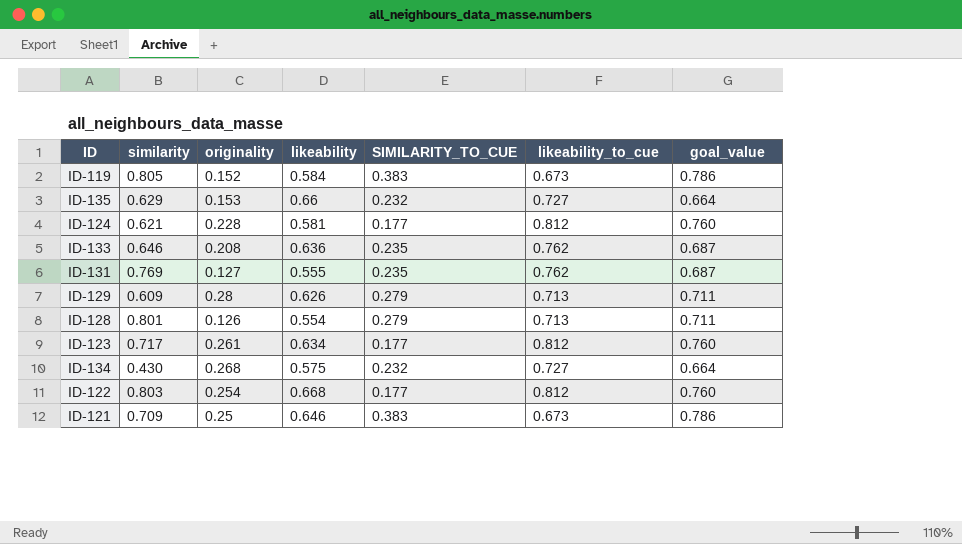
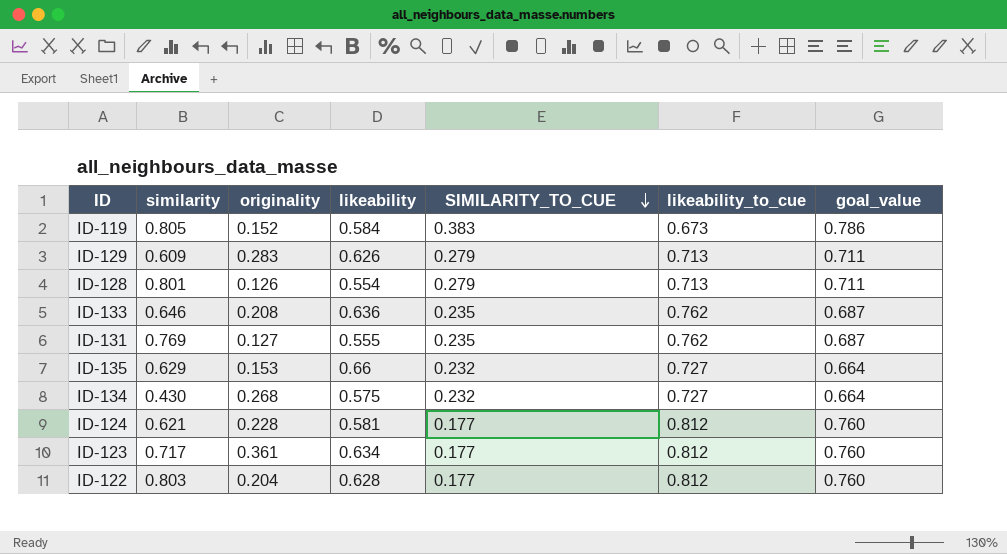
row order: none -> SIMILARITY_TO_CUE descending
row ID-121: 0.709 | 0.25 | 0.646 | 0.383 | 0.673 | 0.786 -> none
ID-129 | originality: 0.28 -> 0.283
ID-123 | originality: 0.261 -> 0.361
ID-122 | originality: 0.254 -> 0.204
ID-122 | likeability: 0.668 -> 0.628

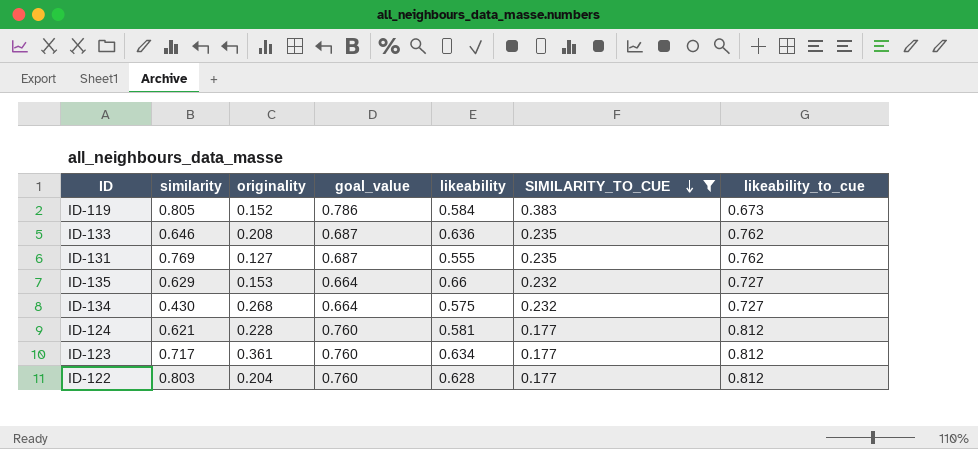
filter: none -> SIMILARITY_TO_CUE != 0.279
column goal_value | position: 7 -> 4

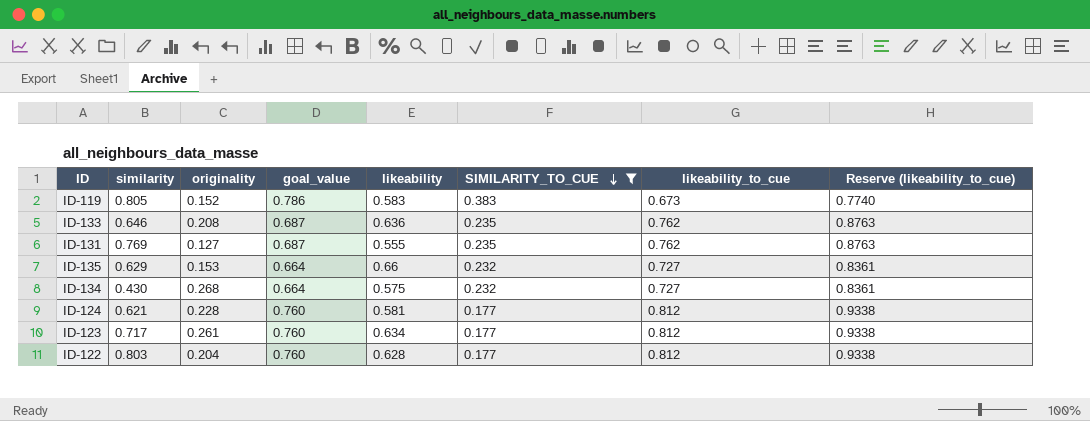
column Reserve (likeability_to_cue) | formula: none -> [likeability_to_cue] * 1.15
ID-119 | likeability: 0.584 -> 0.583
ID-123 | originality: 0.361 -> 0.261

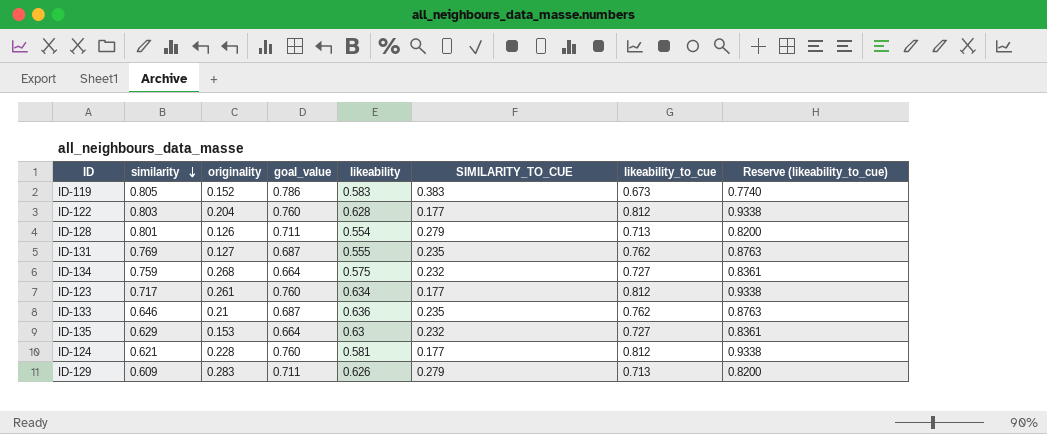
filter: SIMILARITY_TO_CUE != 0.279 -> none
row order: SIMILARITY_TO_CUE descending -> similarity descending
ID-134 | similarity: 0.430 -> 0.759
ID-133 | originality: 0.208 -> 0.21
ID-135 | likeability: 0.66 -> 0.63

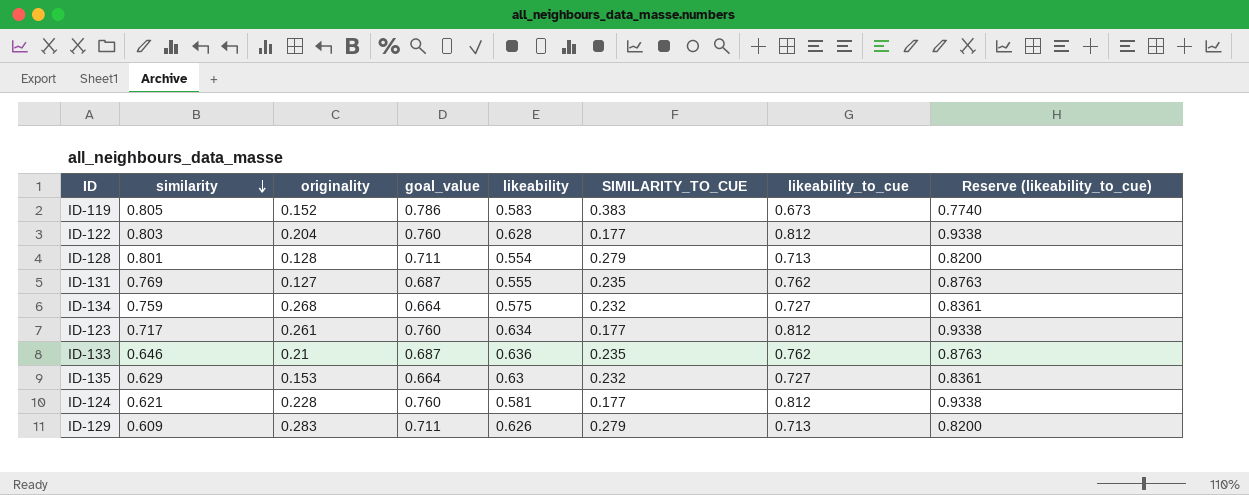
ID-128 | originality: 0.126 -> 0.128

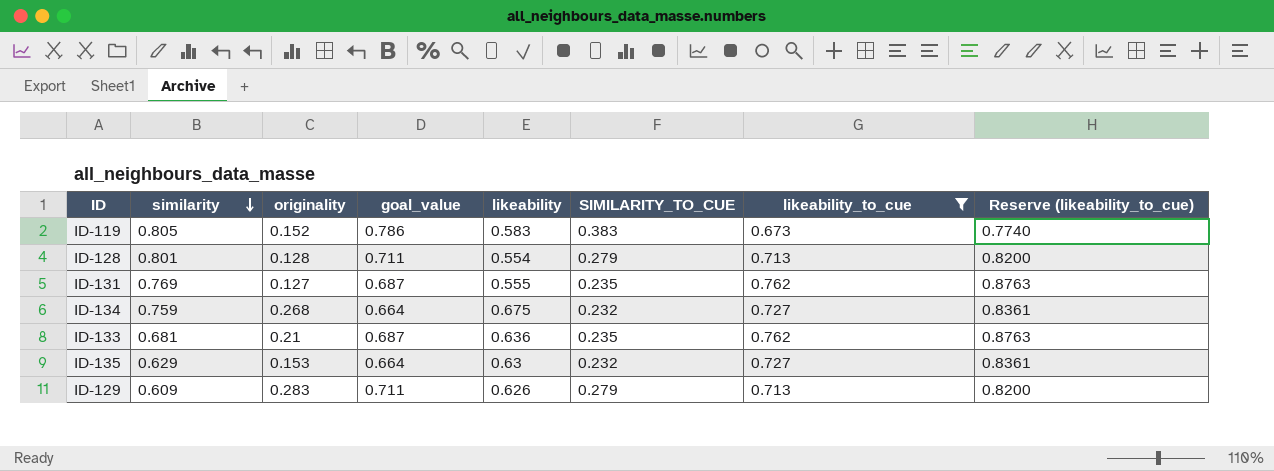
filter: none -> likeability_to_cue != 0.812
ID-134 | likeability: 0.575 -> 0.675
ID-133 | similarity: 0.646 -> 0.681

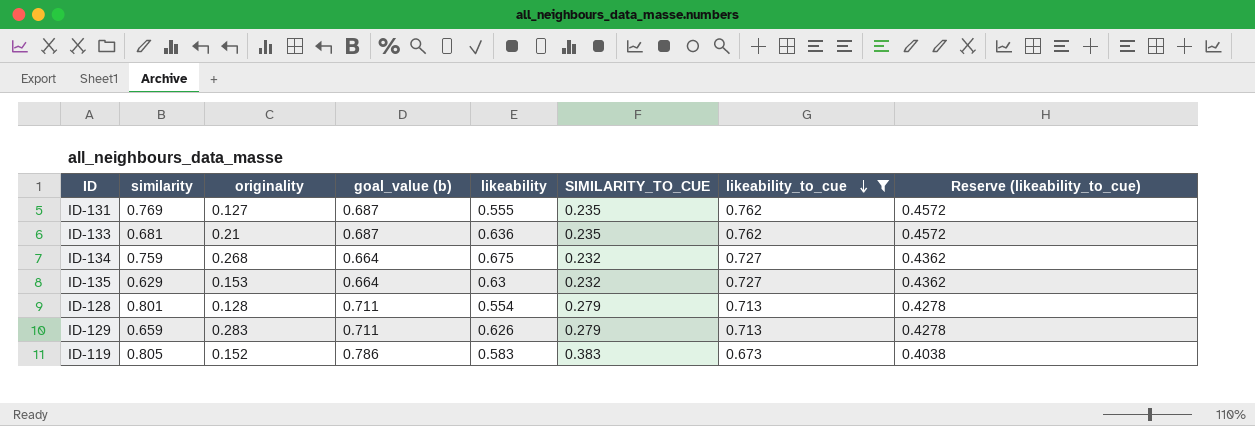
row order: similarity descending -> likeability_to_cue descending
column name: goal_value -> goal_value (b)
column Reserve (likeability_to_cue) | formula: [likeability_to_cue] * 1.15 -> [likeability_to_cue] * 0.6
ID-129 | similarity: 0.609 -> 0.659

